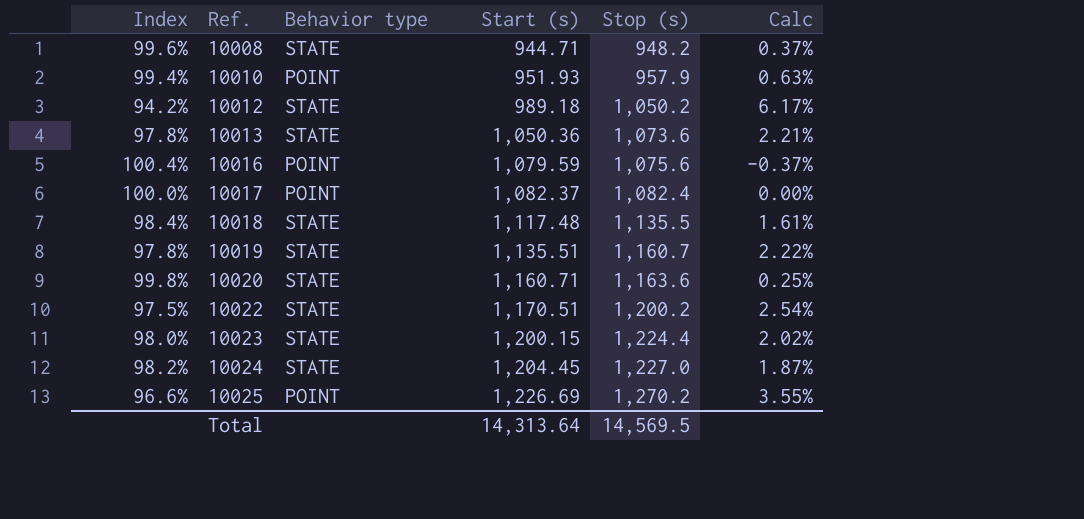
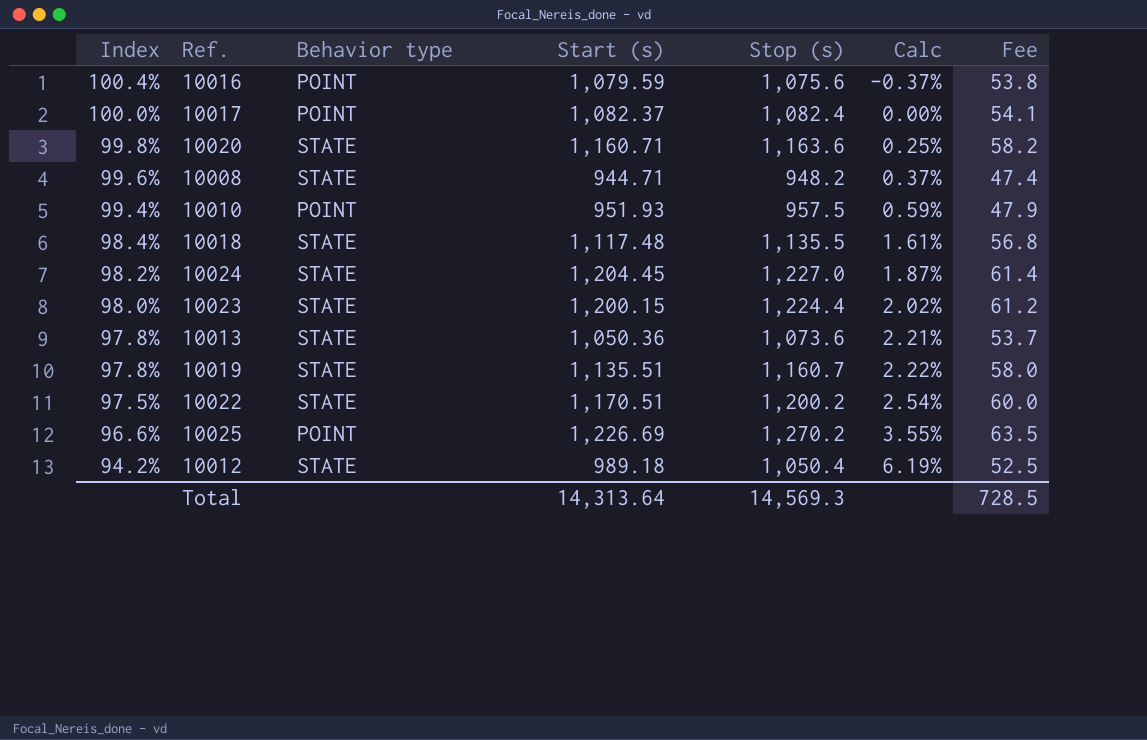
row order: Ref. ascending -> Index descending
column Fee | formula: none -> [Stop (s)] * 0.05
10010 | Stop (s): 957.9 -> 957.5
10010 | Calc: 0.63% -> 0.59%
10012 | Stop (s): 1,050.2 -> 1,050.4
10012 | Calc: 6.17% -> 6.19%
Total | Stop (s): 14,569.5 -> 14,569.3

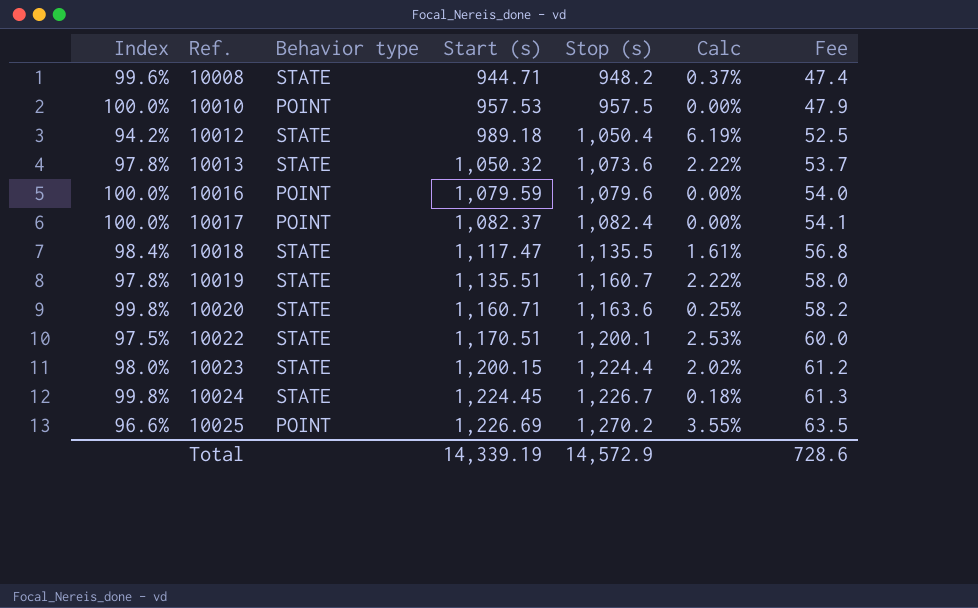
row order: Index descending -> Ref. ascending
10010 | Index: 99.4% -> 100.0%
10010 | Start (s): 951.93 -> 957.53
10010 | Calc: 0.59% -> 0.00%
10013 | Start (s): 1,050.36 -> 1,050.32
10013 | Calc: 2.21% -> 2.22%
10016 | Index: 100.4% -> 100.0%
10016 | Stop (s): 1,075.6 -> 1,079.6
10016 | Calc: -0.37% -> 0.00%
10016 | Fee: 53.8 -> 54.0
10018 | Start (s): 1,117.48 -> 1,117.47
10022 | Stop (s): 1,200.2 -> 1,200.1
10022 | Calc: 2.54% -> 2.53%
10024 | Index: 98.2% -> 99.8%
10024 | Start (s): 1,204.45 -> 1,224.45
10024 | Stop (s): 1,227.0 -> 1,226.7
10024 | Calc: 1.87% -> 0.18%
10024 | Fee: 61.4 -> 61.3
Total | Start (s): 14,313.64 -> 14,339.19
Total | Stop (s): 14,569.3 -> 14,572.9
Total | Fee: 728.5 -> 728.6

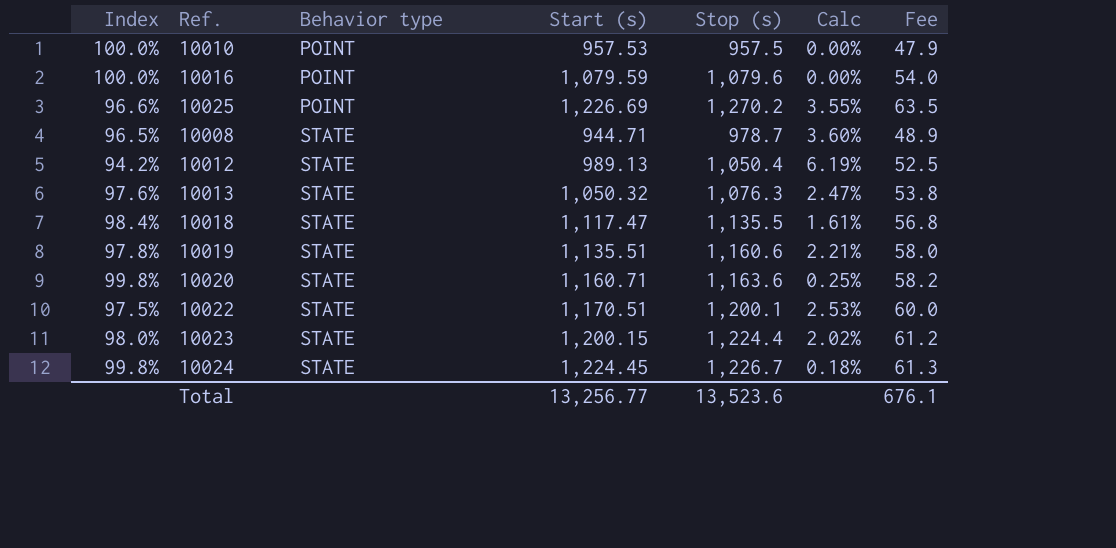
row order: Ref. ascending -> Behavior type ascending
row 10017: 100.0% | POINT | 1,082.37 | 1,082.4 | 0.00% | 54.1 -> none
10008 | Index: 99.6% -> 96.5%
10008 | Stop (s): 948.2 -> 978.7
10008 | Calc: 0.37% -> 3.60%
10008 | Fee: 47.4 -> 48.9
10012 | Start (s): 989.18 -> 989.13
10013 | Index: 97.8% -> 97.6%
10013 | Stop (s): 1,073.6 -> 1,076.3
10013 | Calc: 2.22% -> 2.47%
10013 | Fee: 53.7 -> 53.8
10019 | Stop (s): 1,160.7 -> 1,160.6
10019 | Calc: 2.22% -> 2.21%
Total | Start (s): 14,339.19 -> 13,256.77
Total | Stop (s): 14,572.9 -> 13,523.6
Total | Fee: 728.6 -> 676.1

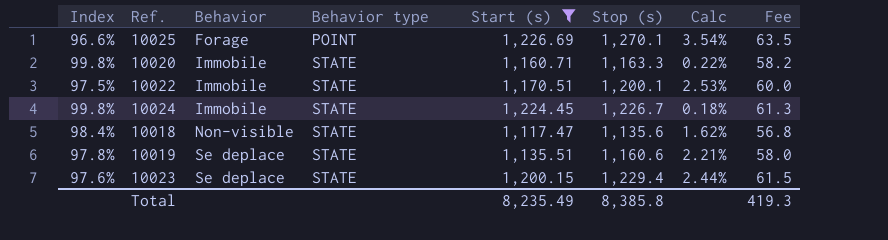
filter: none -> Start (s) >= 1,117.47
row order: Behavior type ascending -> Behavior ascending
column Behavior | position: none -> 3
10025 | Stop (s): 1,270.2 -> 1,270.1
10025 | Calc: 3.55% -> 3.54%
10020 | Stop (s): 1,163.6 -> 1,163.3
10020 | Calc: 0.25% -> 0.22%
10018 | Stop (s): 1,135.5 -> 1,135.6
10018 | Calc: 1.61% -> 1.62%
10023 | Index: 98.0% -> 97.6%
10023 | Stop (s): 1,224.4 -> 1,229.4
10023 | Calc: 2.02% -> 2.44%
10023 | Fee: 61.2 -> 61.5
Total | Start (s): 13,256.77 -> 8,235.49
Total | Stop (s): 13,523.6 -> 8,385.8
Total | Fee: 676.1 -> 419.3

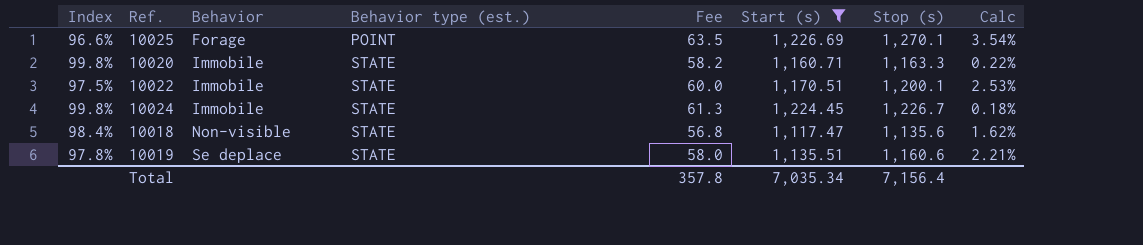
column name: Behavior type -> Behavior type (est.)
column Fee | position: 8 -> 5
row 10023: 97.6% | Se deplace | STATE | 1,200.15 | 1,229.4 | 2.44% | 61.5 -> none
Total | Fee: 419.3 -> 357.8
Total | Start (s): 8,235.49 -> 7,035.34
Total | Stop (s): 8,385.8 -> 7,156.4

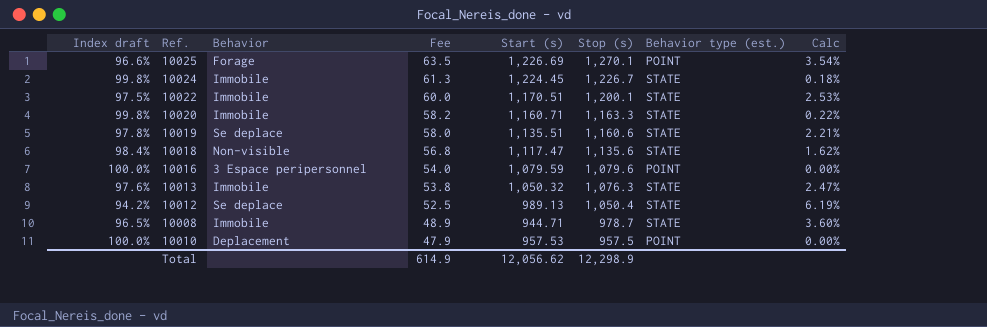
filter: Start (s) >= 1,117.47 -> none
row order: Behavior ascending -> Fee descending
column name: Index -> Index draft
column Behavior type (est.) | position: 4 -> 7
Total | Fee: 357.8 -> 614.9
Total | Start (s): 7,035.34 -> 12,056.62
Total | Stop (s): 7,156.4 -> 12,298.9

